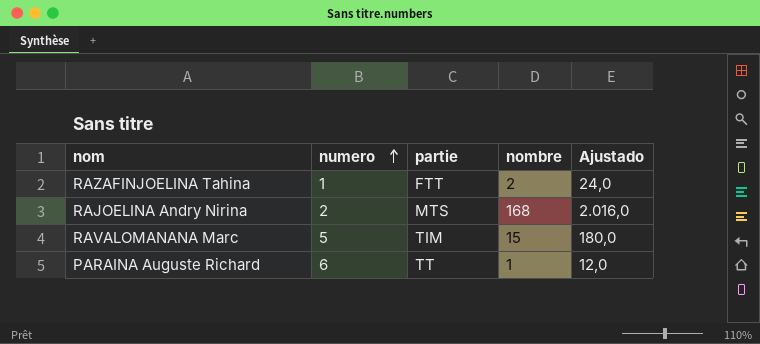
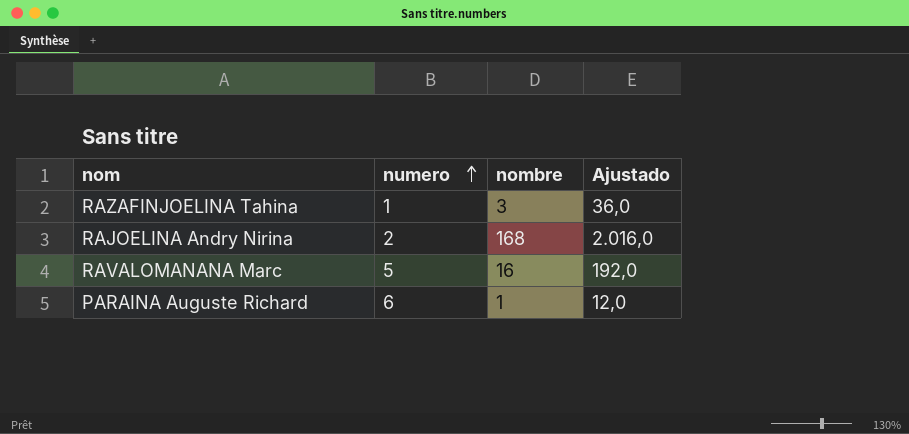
column partie | position: 3 -> none
RAZAFINJOELINA Tahina | nombre: 2 -> 3
RAZAFINJOELINA Tahina | Ajustado: 24,0 -> 36,0
RAVALOMANANA Marc | nombre: 15 -> 16
RAVALOMANANA Marc | Ajustado: 180,0 -> 192,0

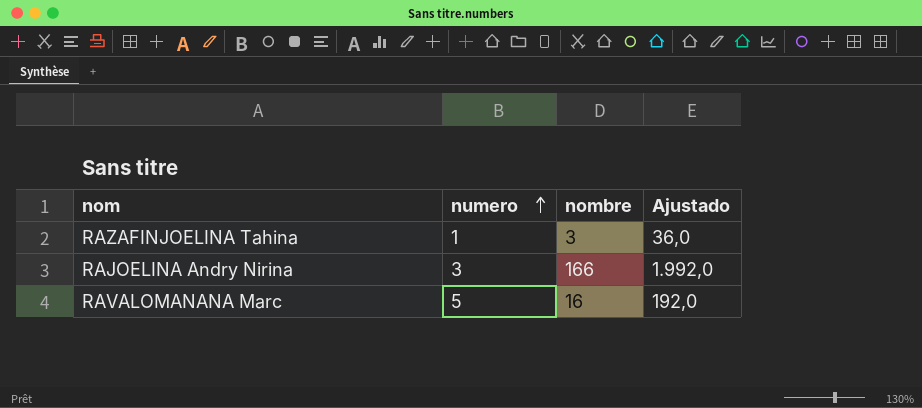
row PARAINA Auguste Richard: 6 | 1 | 12,0 -> none
RAJOELINA Andry Nirina | numero: 2 -> 3
RAJOELINA Andry Nirina | nombre: 168 -> 166
RAJOELINA Andry Nirina | Ajustado: 2.016,0 -> 1.992,0

